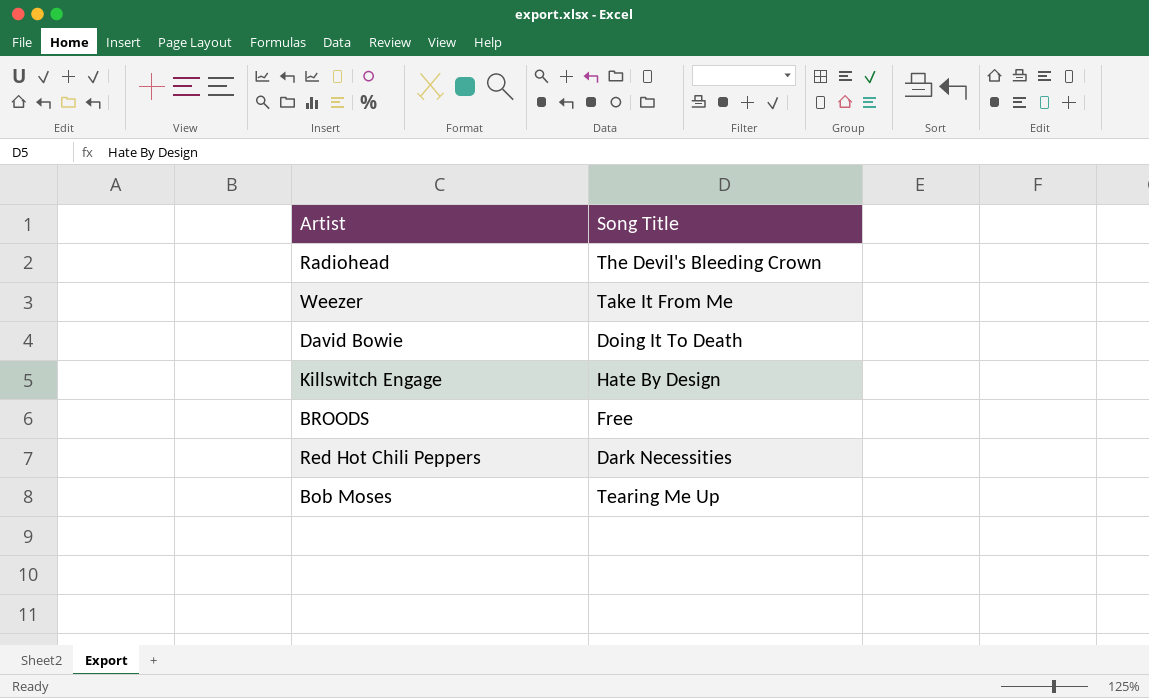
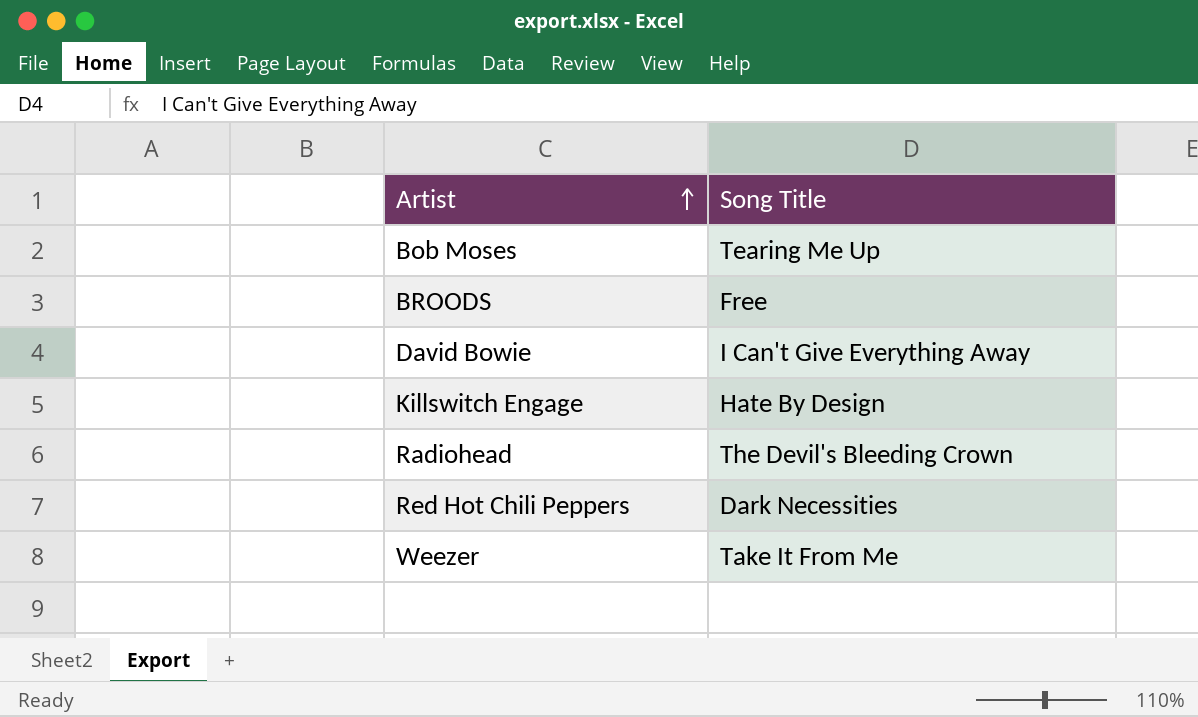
row order: none -> Artist ascending
David Bowie | Song Title: Doing It To Death -> I Can't Give Everything Away

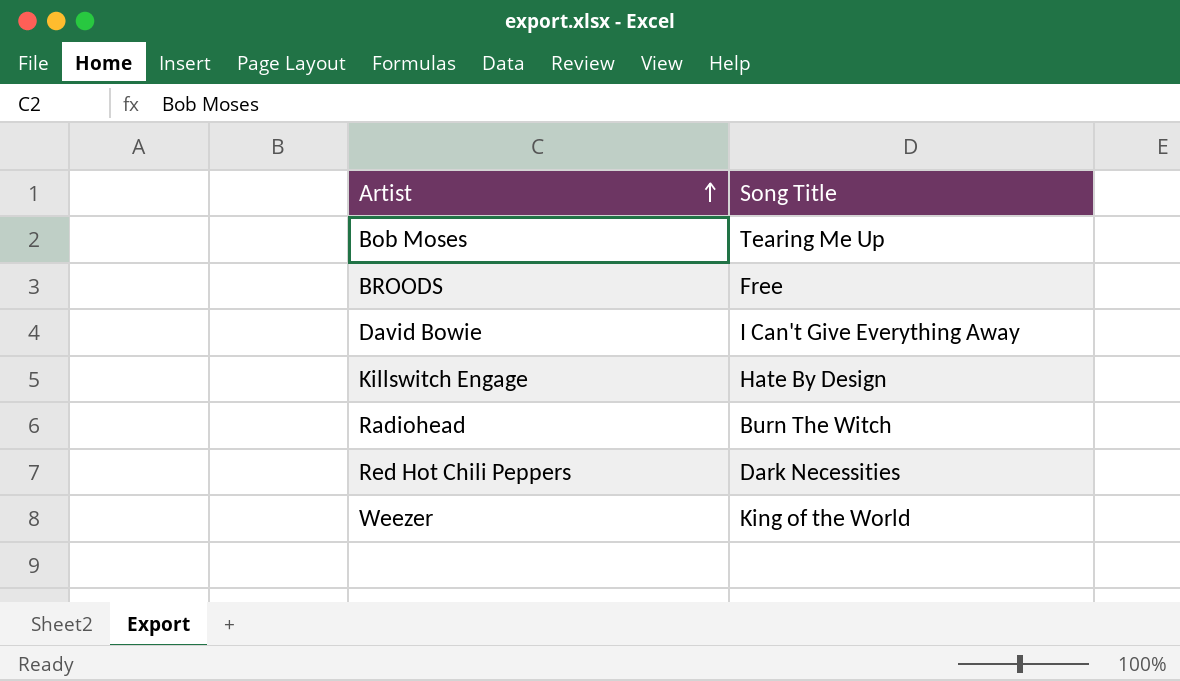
Radiohead | Song Title: The Devil's Bleeding Crown -> Burn The Witch
Weezer | Song Title: Take It From Me -> King of the World

